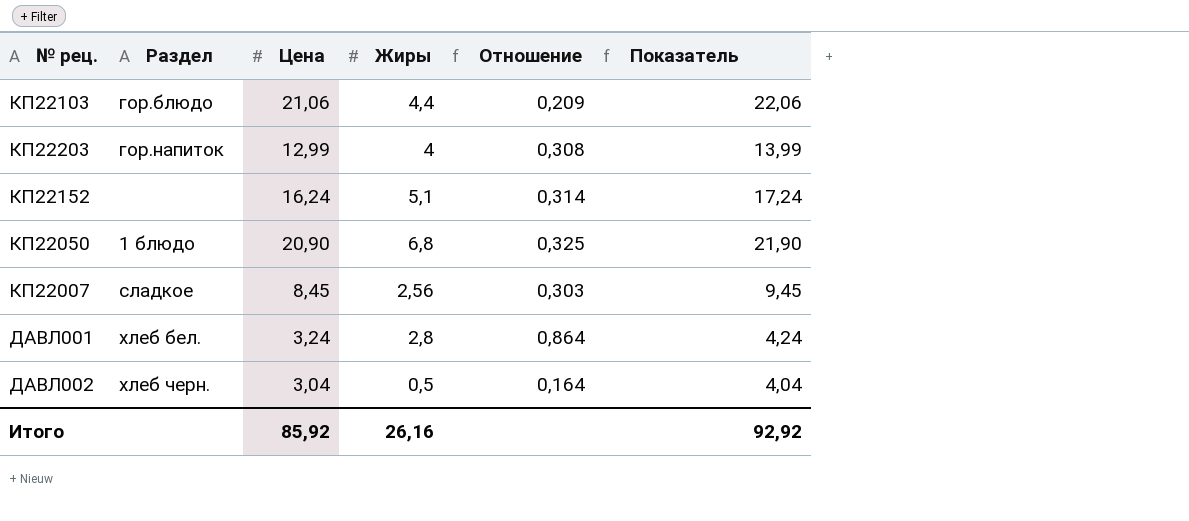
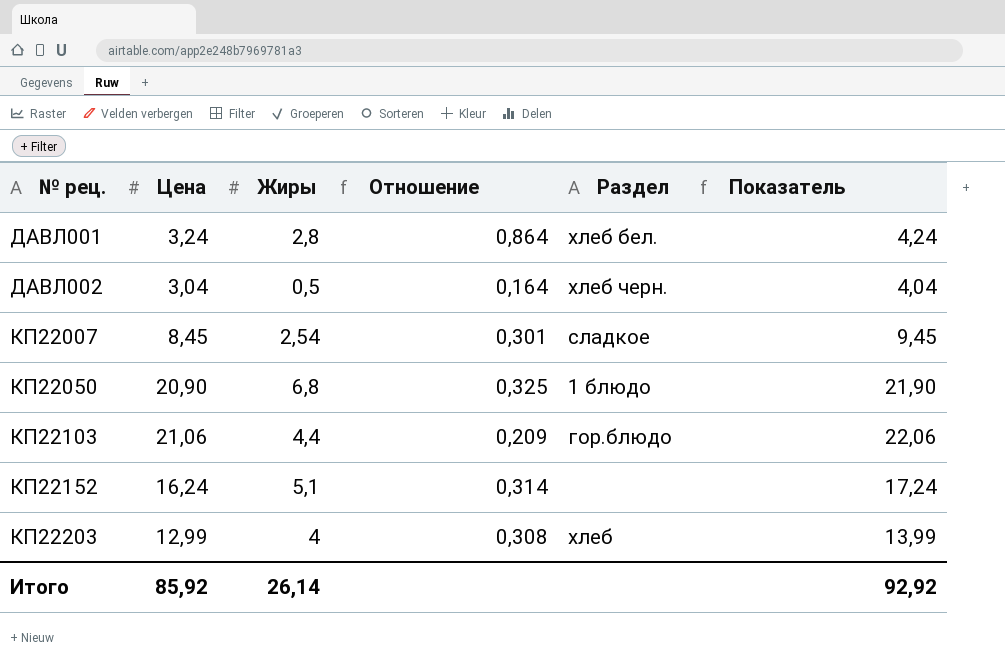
row order: none -> № рец. ascending
column Раздел | position: 2 -> 5
КП22007 | Жиры: 2,56 -> 2,54
КП22007 | Отношение: 0,303 -> 0,301
КП22203 | Раздел: гор.напиток -> хлеб
Итого | Жиры: 26,16 -> 26,14

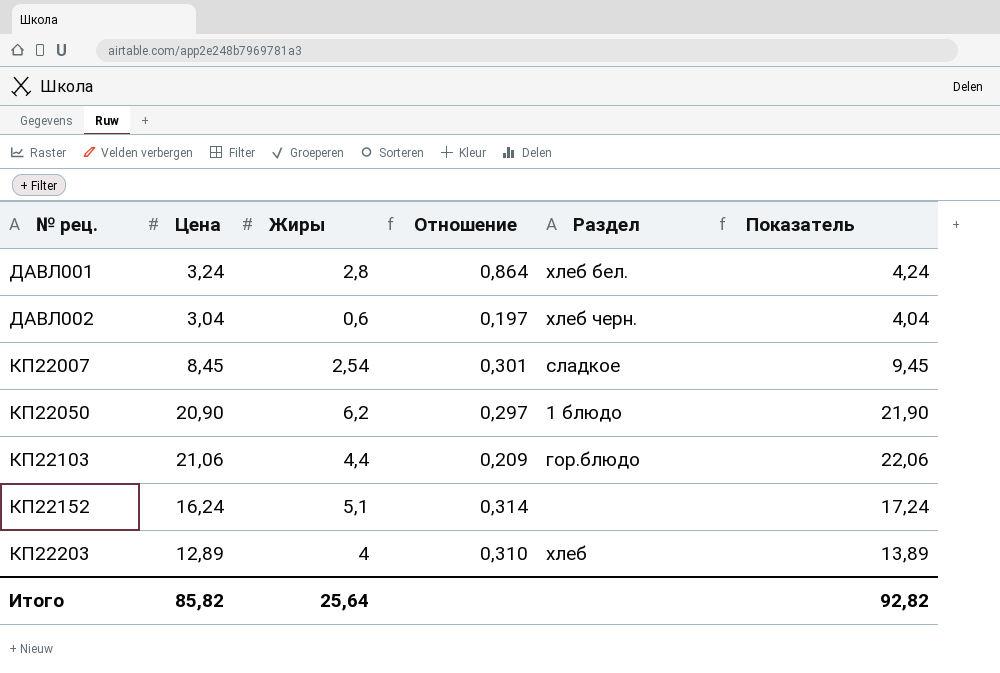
ДАВЛ002 | Жиры: 0,5 -> 0,6
ДАВЛ002 | Отношение: 0,164 -> 0,197
КП22050 | Жиры: 6,8 -> 6,2
КП22050 | Отношение: 0,325 -> 0,297
КП22203 | Цена: 12,99 -> 12,89
КП22203 | Отношение: 0,308 -> 0,310
КП22203 | Показатель: 13,99 -> 13,89
Итого | Цена: 85,92 -> 85,82
Итого | Жиры: 26,14 -> 25,64
Итого | Показатель: 92,92 -> 92,82

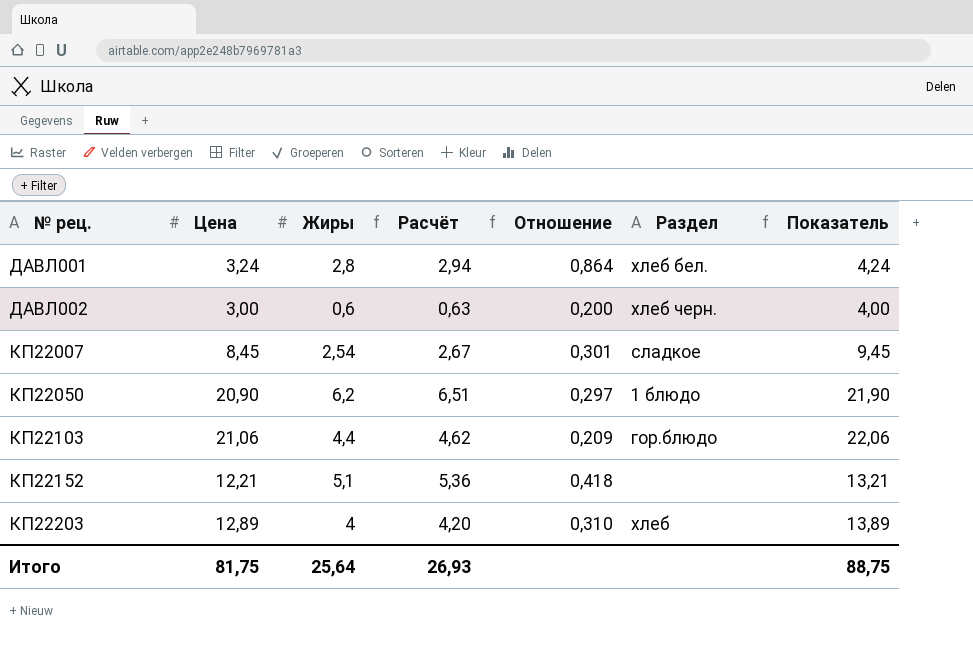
column Расчёт | formula: none -> [Жиры] * 1,05
ДАВЛ002 | Цена: 3,04 -> 3,00
ДАВЛ002 | Отношение: 0,197 -> 0,200
ДАВЛ002 | Показатель: 4,04 -> 4,00
КП22152 | Цена: 16,24 -> 12,21
КП22152 | Отношение: 0,314 -> 0,418
КП22152 | Показатель: 17,24 -> 13,21
Итого | Цена: 85,82 -> 81,75
Итого | Показатель: 92,82 -> 88,75

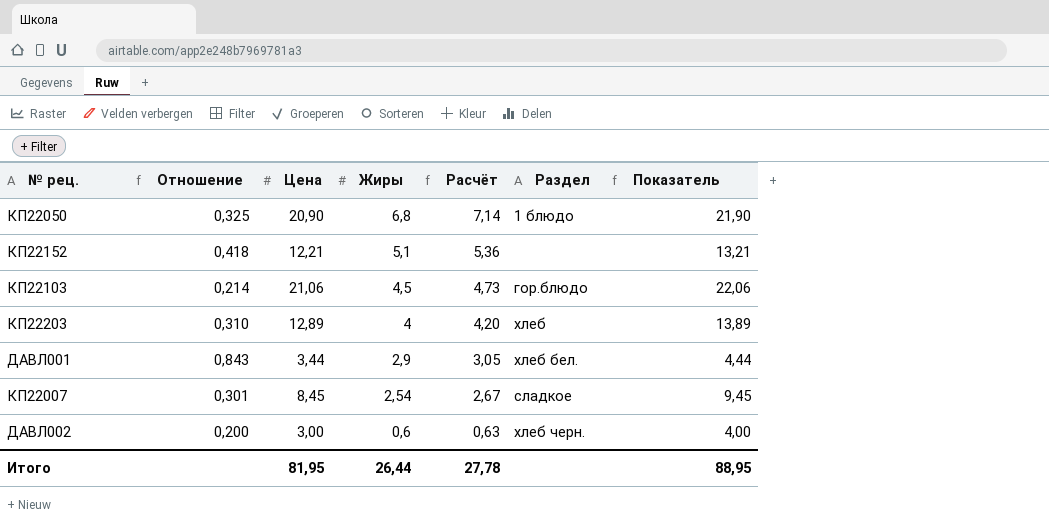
row order: № рец. ascending -> Жиры descending
column Отношение | position: 5 -> 2
КП22050 | Отношение: 0,297 -> 0,325
КП22050 | Жиры: 6,2 -> 6,8
КП22050 | Расчёт: 6,51 -> 7,14
КП22103 | Отношение: 0,209 -> 0,214
КП22103 | Жиры: 4,4 -> 4,5
КП22103 | Расчёт: 4,62 -> 4,73
ДАВЛ001 | Отношение: 0,864 -> 0,843
ДАВЛ001 | Цена: 3,24 -> 3,44
ДАВЛ001 | Жиры: 2,8 -> 2,9
ДАВЛ001 | Расчёт: 2,94 -> 3,05
ДАВЛ001 | Показатель: 4,24 -> 4,44
Итого | Цена: 81,75 -> 81,95
Итого | Жиры: 25,64 -> 26,44
Итого | Расчёт: 26,93 -> 27,78
Итого | Показатель: 88,75 -> 88,95

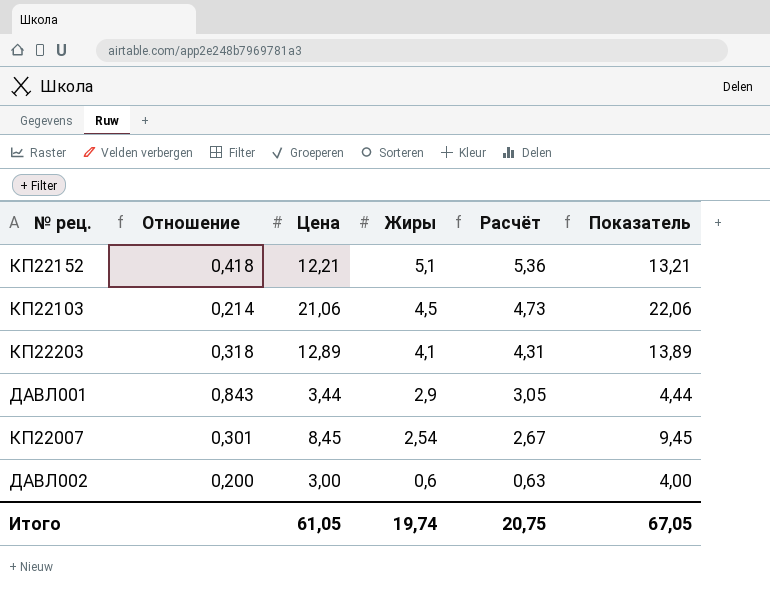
column Раздел | position: 6 -> none
row КП22050: 0,325 | 20,90 | 6,8 | 7,14 | 1 блюдо | 21,90 -> none
КП22203 | Отношение: 0,310 -> 0,318
КП22203 | Жиры: 4 -> 4,1
КП22203 | Расчёт: 4,20 -> 4,31
Итого | Цена: 81,95 -> 61,05
Итого | Жиры: 26,44 -> 19,74
Итого | Расчёт: 27,78 -> 20,75
Итого | Показатель: 88,95 -> 67,05

